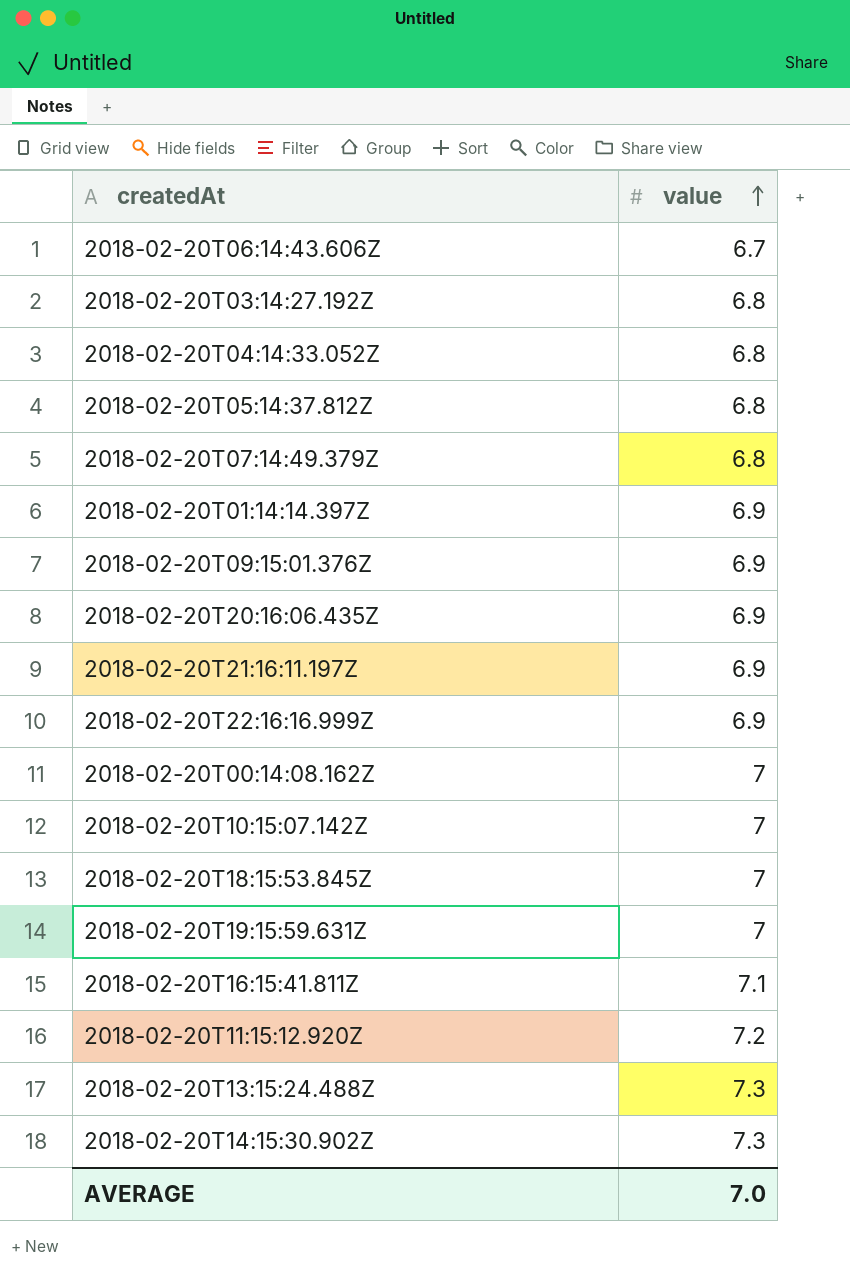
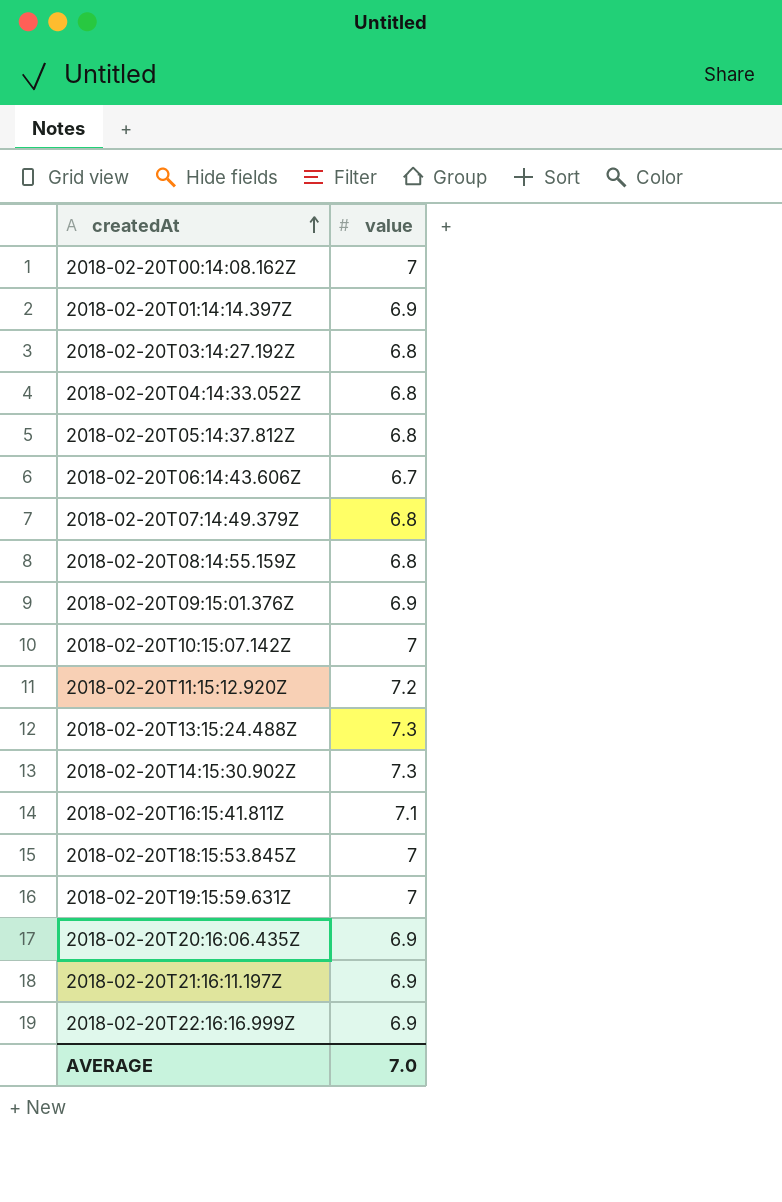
row order: value ascending -> createdAt ascending
row 2018-02-20T08:14:55.159Z: none -> 6.8

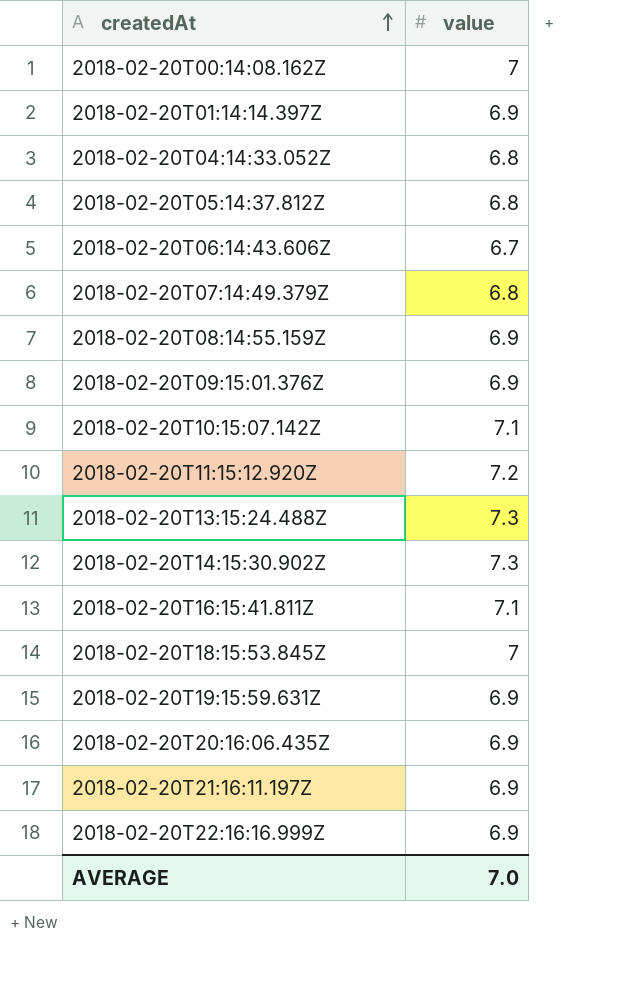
row 2018-02-20T03:14:27.192Z: 6.8 -> none
2018-02-20T08:14:55.159Z | value: 6.8 -> 6.9
2018-02-20T10:15:07.142Z | value: 7 -> 7.1
2018-02-20T19:15:59.631Z | value: 7 -> 6.9

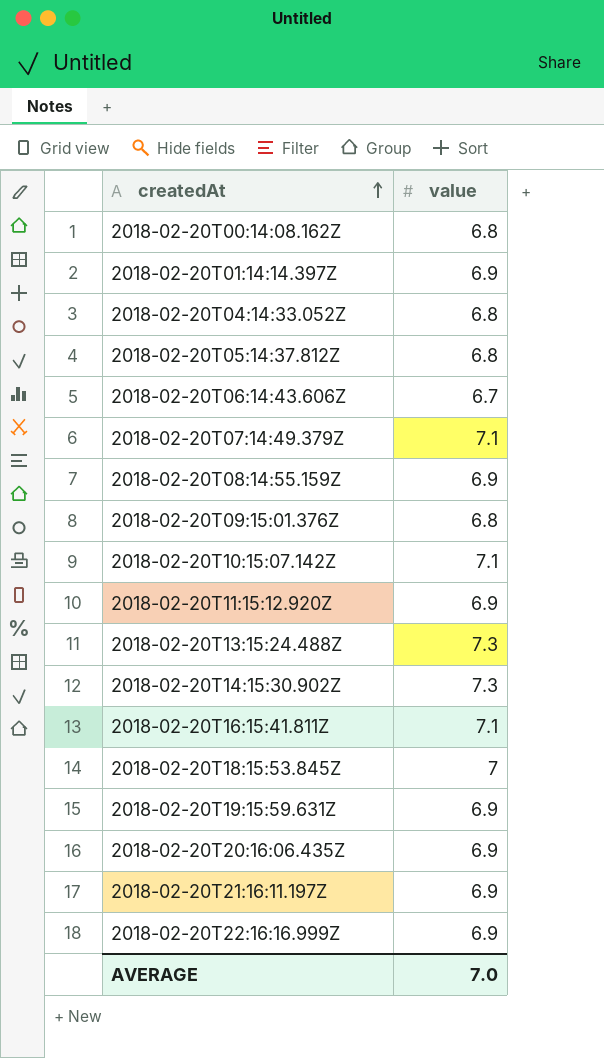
2018-02-20T00:14:08.162Z | value: 7 -> 6.8
2018-02-20T07:14:49.379Z | value: 6.8 -> 7.1
2018-02-20T09:15:01.376Z | value: 6.9 -> 6.8
2018-02-20T11:15:12.920Z | value: 7.2 -> 6.9

